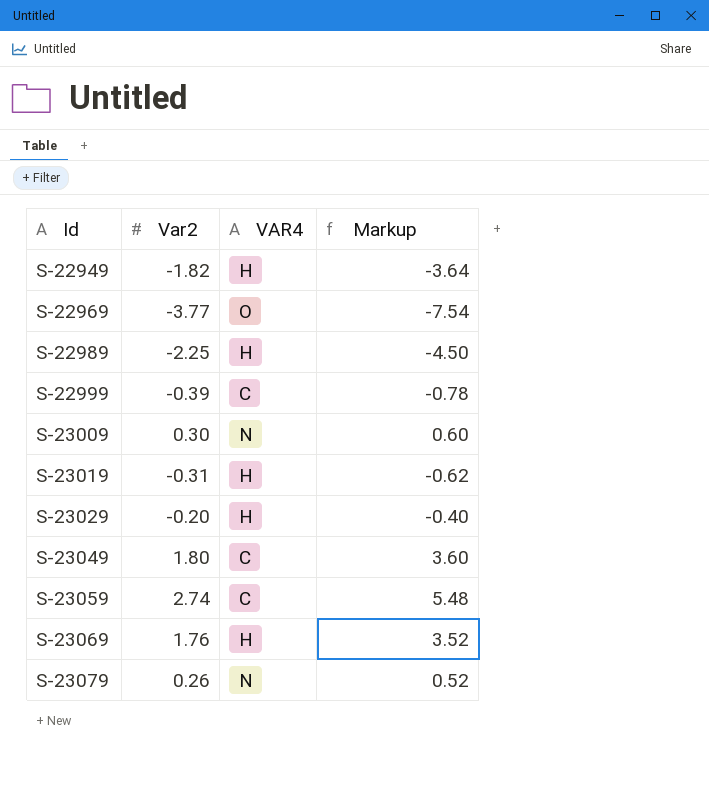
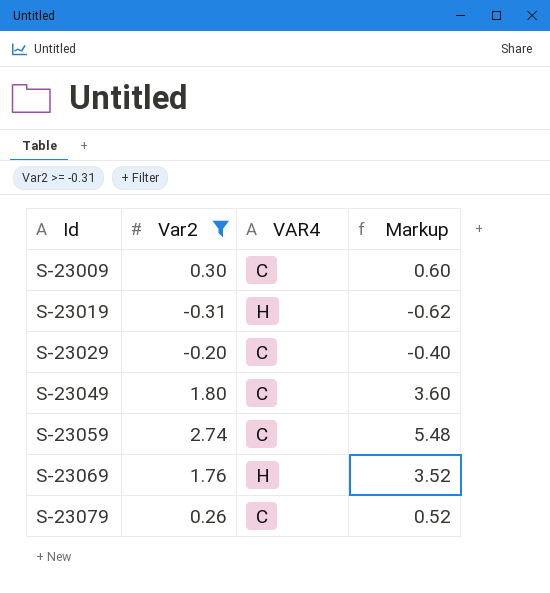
filter: none -> Var2 >= -0.31
S-23009 | VAR4: N -> C
S-23029 | VAR4: H -> C
S-23079 | VAR4: N -> C

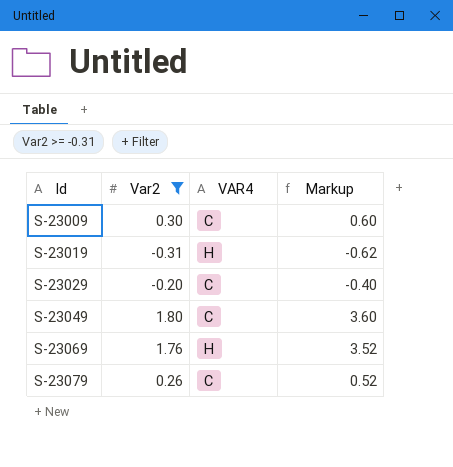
row S-23059: 2.74 | C | 5.48 -> none

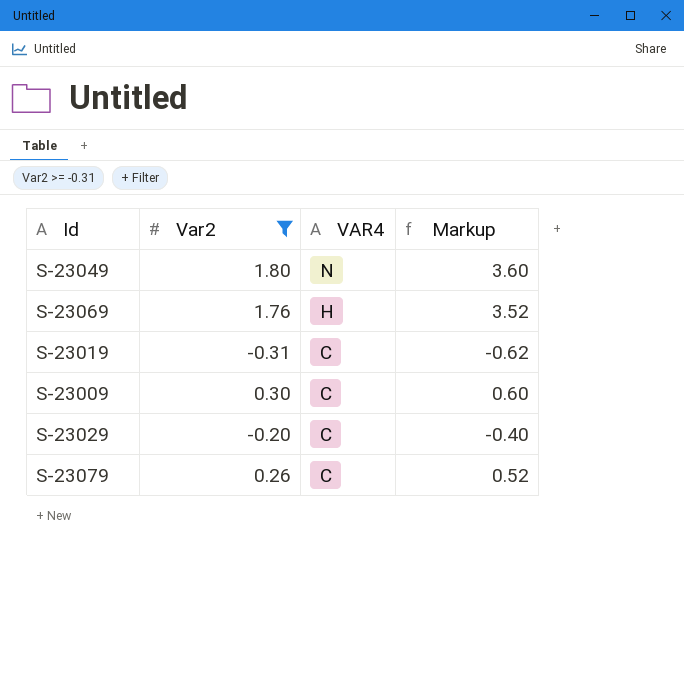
row order: Id ascending -> VAR4 descending
S-23049 | VAR4: C -> N
S-23019 | VAR4: H -> C

